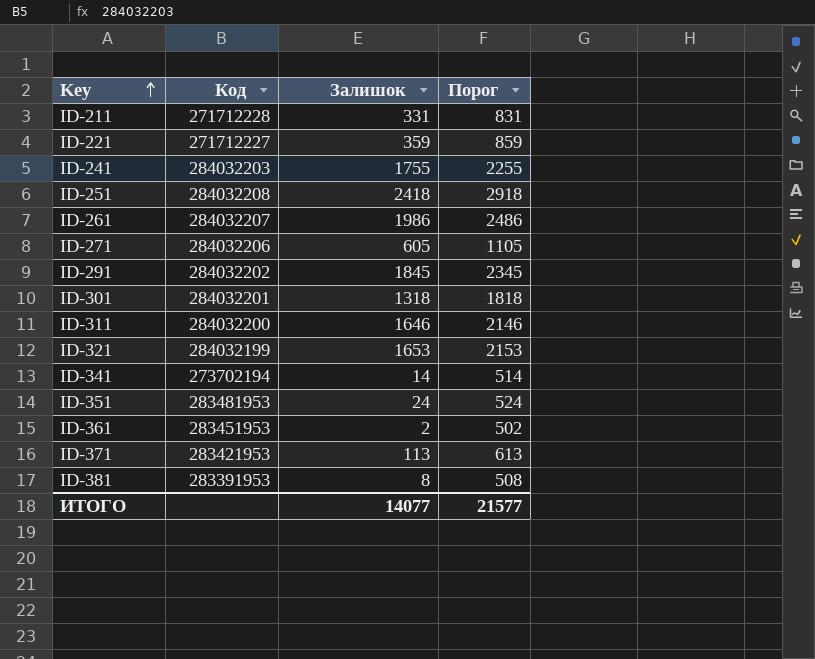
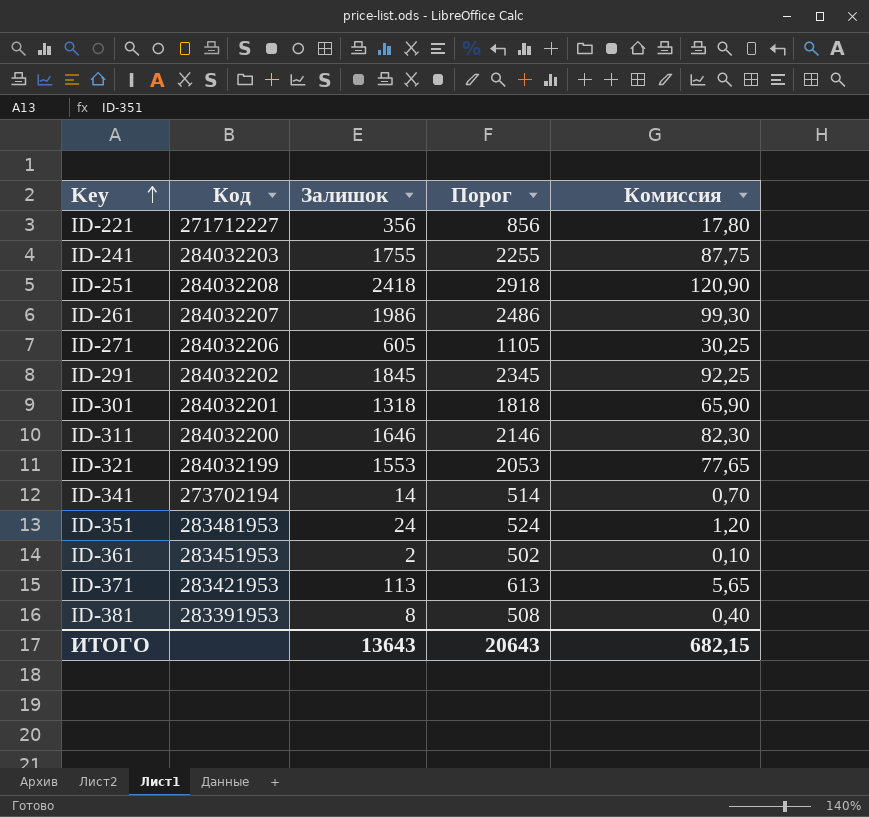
column Комиссия | formula: none -> [Залишок] * 0,05
row ID-211: 271712228 | 331 | 831 -> none
ID-221 | Залишок: 359 -> 356
ID-221 | Порог: 859 -> 856
ID-321 | Залишок: 1653 -> 1553
ID-321 | Порог: 2153 -> 2053
ИТОГО | Залишок: 14077 -> 13643
ИТОГО | Порог: 21577 -> 20643

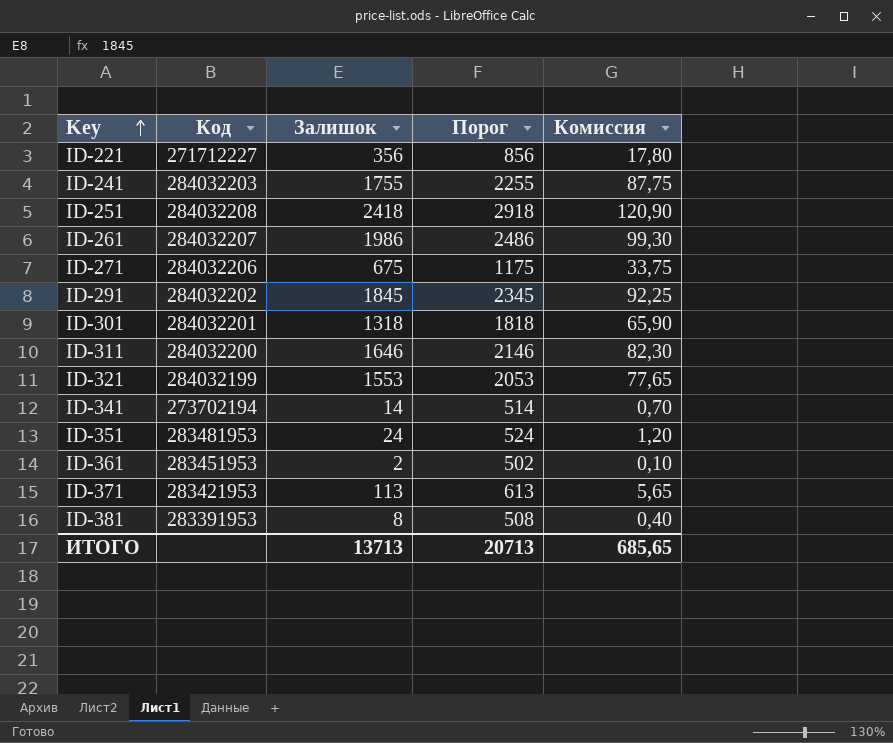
ID-271 | Залишок: 605 -> 675
ID-271 | Порог: 1105 -> 1175
ID-271 | Комиссия: 30,25 -> 33,75
ИТОГО | Залишок: 13643 -> 13713
ИТОГО | Порог: 20643 -> 20713
ИТОГО | Комиссия: 682,15 -> 685,65

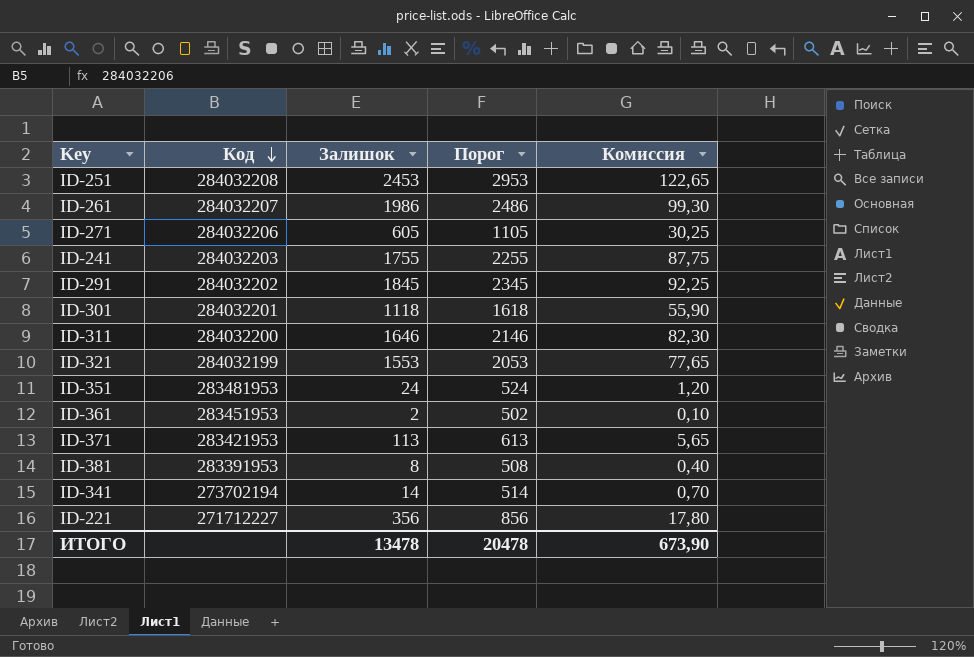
row order: Key ascending -> Код descending
ID-251 | Залишок: 2418 -> 2453
ID-251 | Порог: 2918 -> 2953
ID-251 | Комиссия: 120,90 -> 122,65
ID-271 | Залишок: 675 -> 605
ID-271 | Порог: 1175 -> 1105
ID-271 | Комиссия: 33,75 -> 30,25
ID-301 | Залишок: 1318 -> 1118
ID-301 | Порог: 1818 -> 1618
ID-301 | Комиссия: 65,90 -> 55,90
ИТОГО | Залишок: 13713 -> 13478
ИТОГО | Порог: 20713 -> 20478
ИТОГО | Комиссия: 685,65 -> 673,90

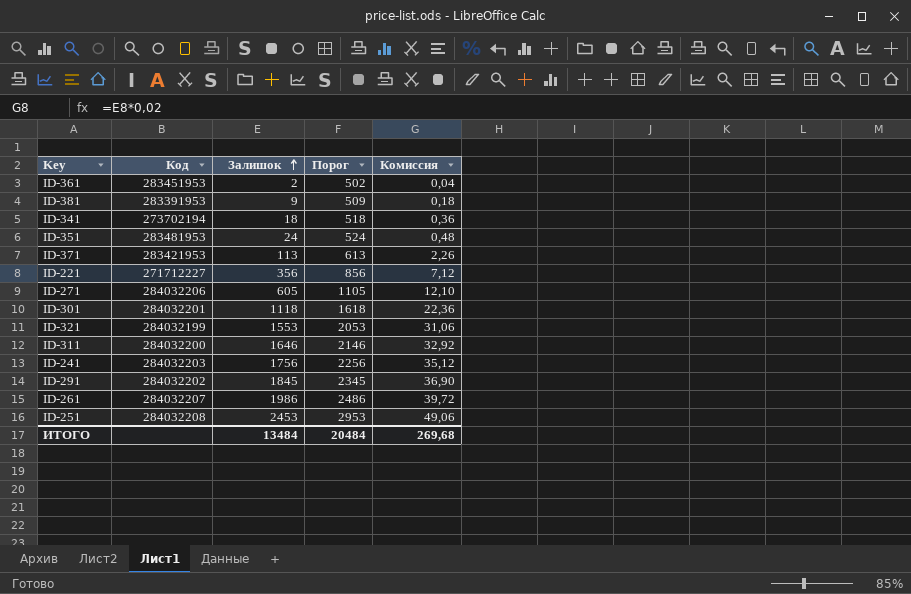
row order: Код descending -> Залишок ascending
column Комиссия | formula: [Залишок] * 0,05 -> [Залишок] * 0,02
ID-381 | Залишок: 8 -> 9
ID-381 | Порог: 508 -> 509
ID-341 | Залишок: 14 -> 18
ID-341 | Порог: 514 -> 518
ID-241 | Залишок: 1755 -> 1756
ID-241 | Порог: 2255 -> 2256
ИТОГО | Залишок: 13478 -> 13484
ИТОГО | Порог: 20478 -> 20484
ИТОГО | Комиссия: 673,90 -> 269,68

